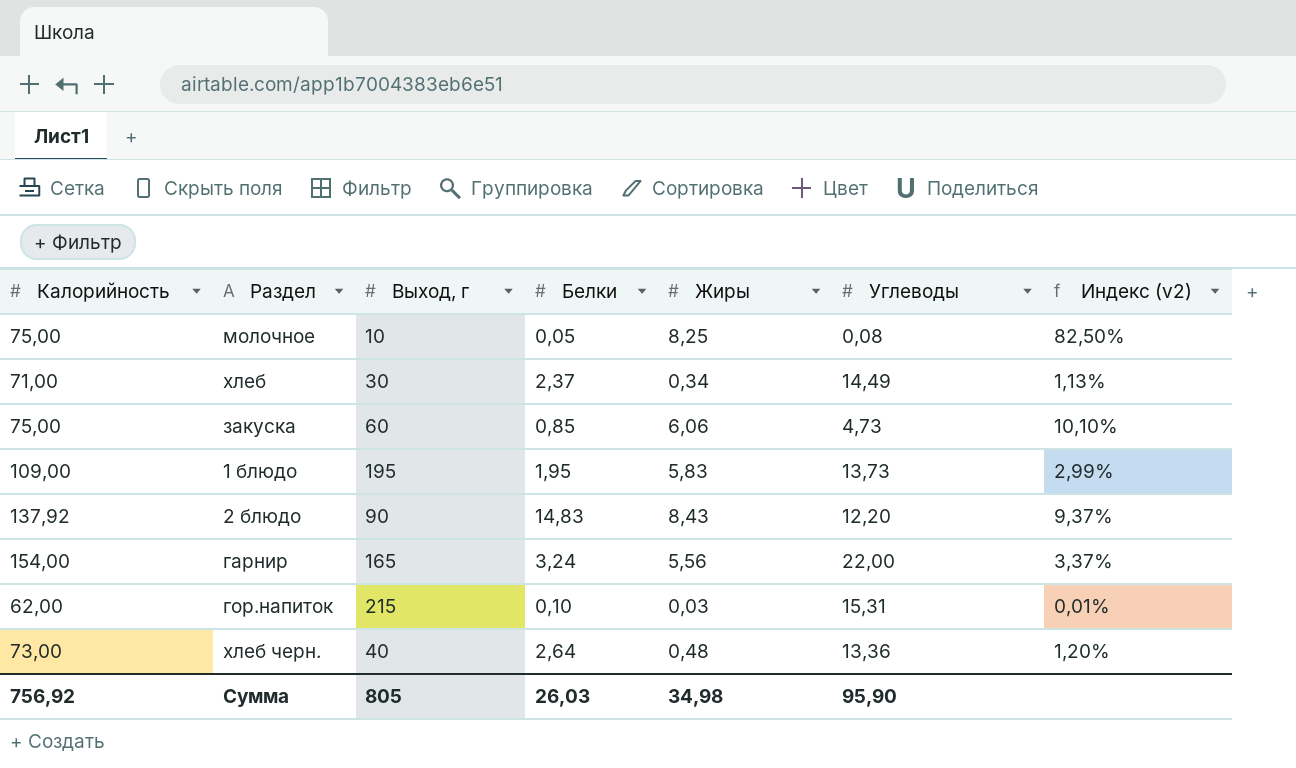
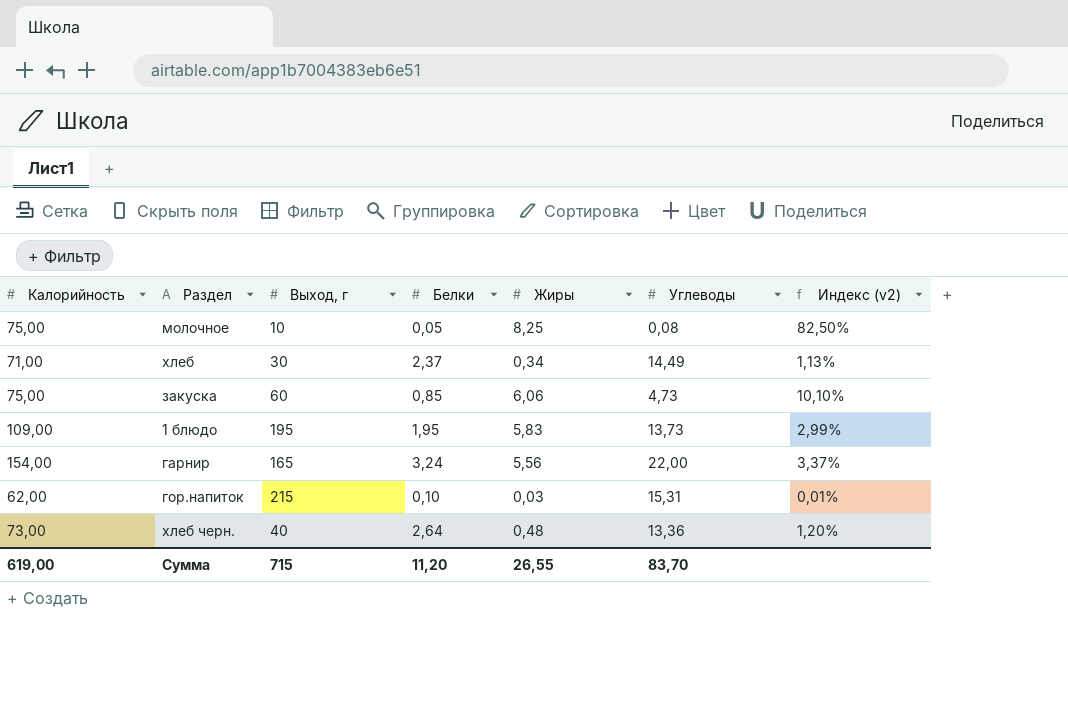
row 2 блюдо: 137,92 | 90 | 14,83 | 8,43 | 12,20 | 9,37% -> none
Сумма | Калорийность: 756,92 -> 619,00
Сумма | Выход, г: 805 -> 715
Сумма | Белки: 26,03 -> 11,20
Сумма | Жиры: 34,98 -> 26,55
Сумма | Углеводы: 95,90 -> 83,70

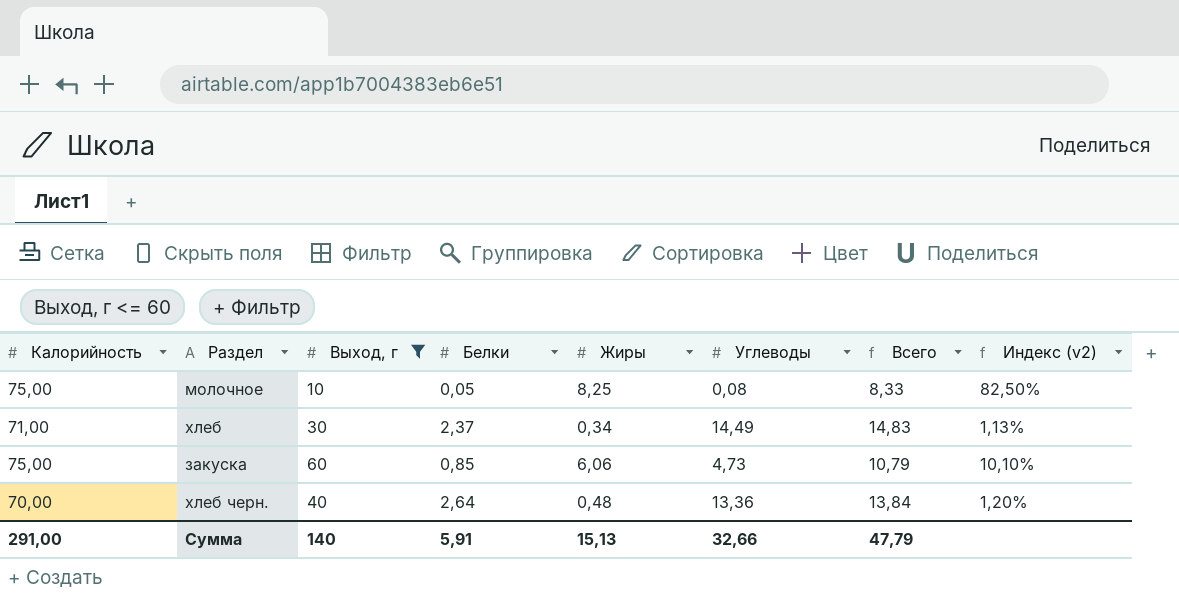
filter: none -> Выход, г <= 60
column Всего | formula: none -> [Жиры] + [Углеводы]
хлеб черн. | Калорийность: 73,00 -> 70,00
Сумма | Калорийность: 619,00 -> 291,00
Сумма | Выход, г: 715 -> 140
Сумма | Белки: 11,20 -> 5,91
Сумма | Жиры: 26,55 -> 15,13
Сумма | Углеводы: 83,70 -> 32,66

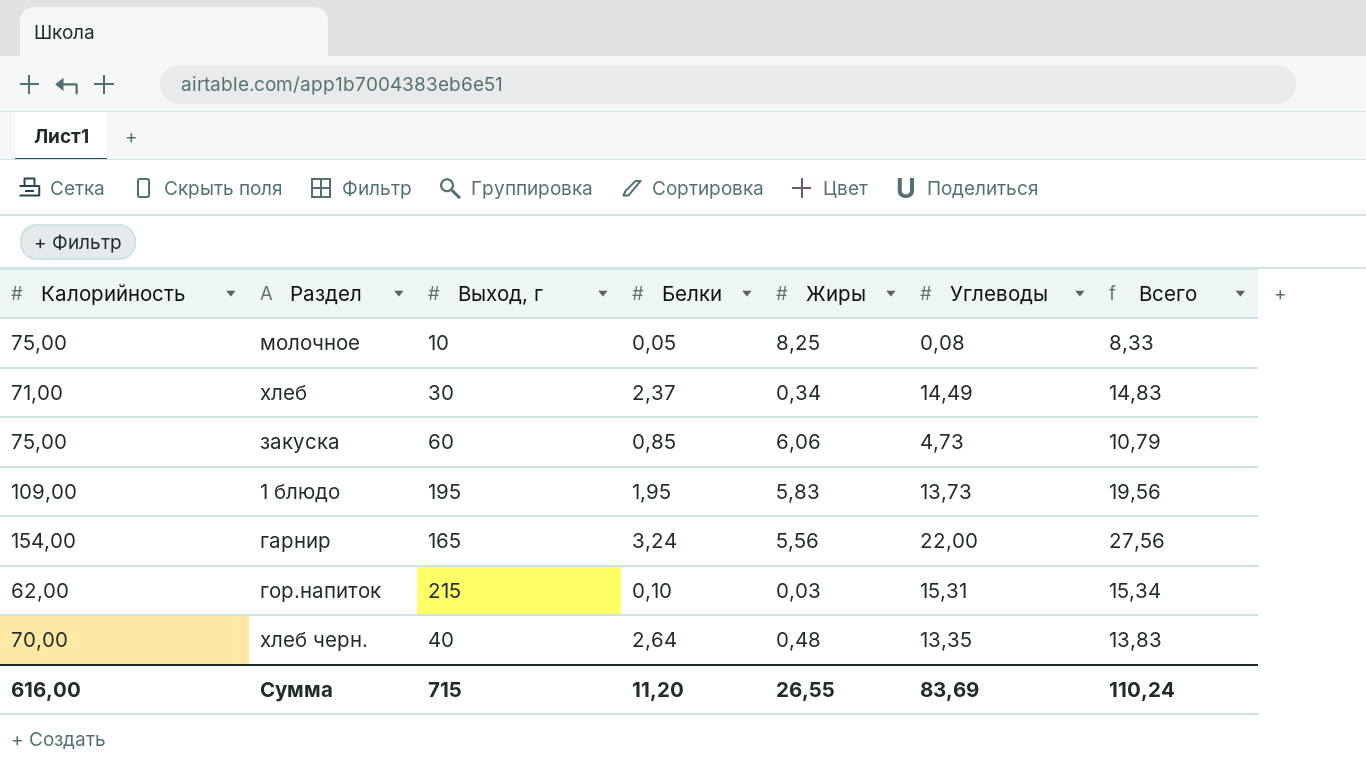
filter: Выход, г <= 60 -> none
column Индекс (v2) | formula: [Жиры] / [Выход, г] -> none
хлеб черн. | Углеводы: 13,36 -> 13,35
хлеб черн. | Всего: 13,84 -> 13,83
Сумма | Калорийность: 291,00 -> 616,00
Сумма | Выход, г: 140 -> 715
Сумма | Белки: 5,91 -> 11,20
Сумма | Жиры: 15,13 -> 26,55
Сумма | Углеводы: 32,66 -> 83,69
Сумма | Всего: 47,79 -> 110,24

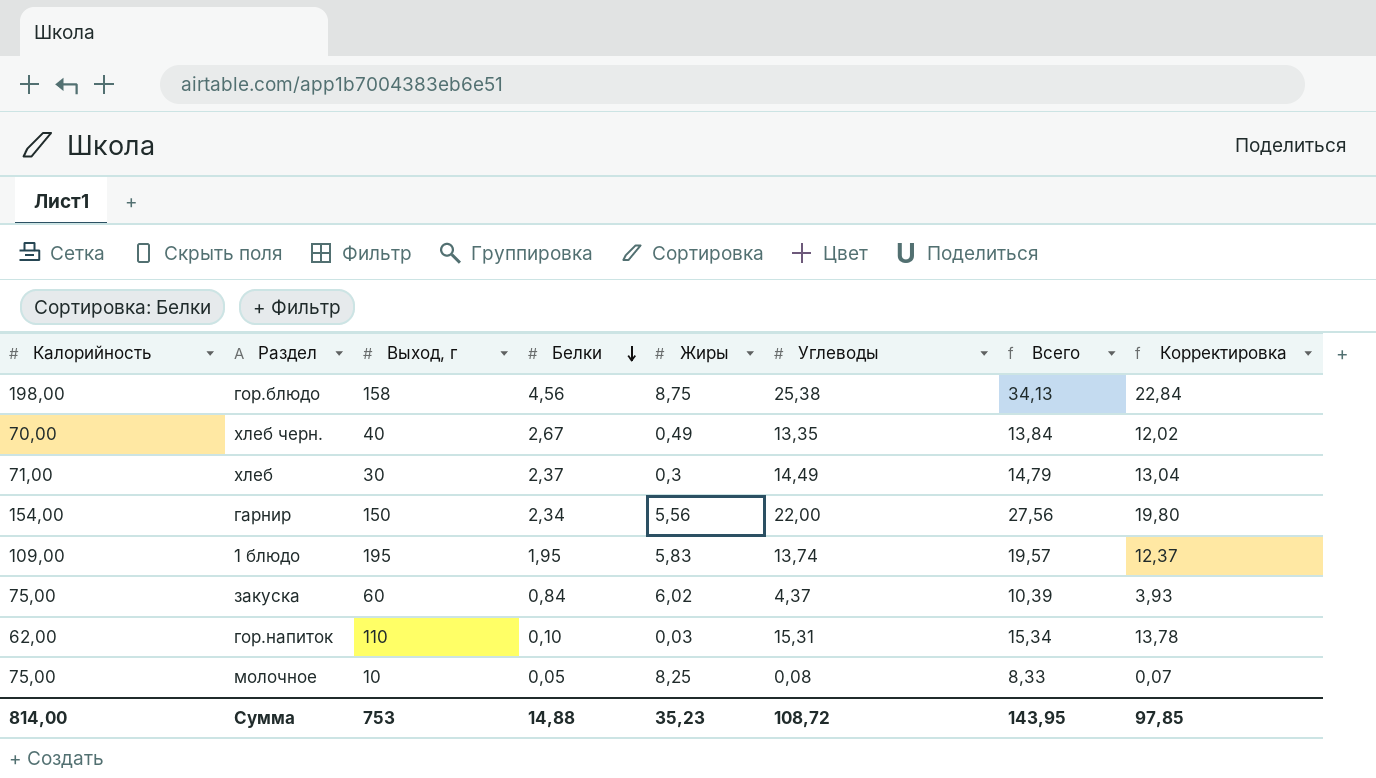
row order: none -> Белки descending
column Корректировка | formula: none -> [Углеводы] * 0,9
row гор.блюдо: none -> 198,00 | 158 | 4,56 | 8,75 | 25,38 | 34,13 | 22,84
хлеб черн. | Белки: 2,64 -> 2,67
хлеб черн. | Жиры: 0,48 -> 0,49
хлеб черн. | Всего: 13,83 -> 13,84
хлеб | Жиры: 0,34 -> 0,3
хлеб | Всего: 14,83 -> 14,79
гарнир | Выход, г: 165 -> 150
гарнир | Белки: 3,24 -> 2,34
1 блюдо | Углеводы: 13,73 -> 13,74
1 блюдо | Всего: 19,56 -> 19,57
закуска | Белки: 0,85 -> 0,84
закуска | Жиры: 6,06 -> 6,02
закуска | Углеводы: 4,73 -> 4,37
закуска | Всего: 10,79 -> 10,39
гор.напиток | Выход, г: 215 -> 110
Сумма | Калорийность: 616,00 -> 814,00
Сумма | Выход, г: 715 -> 753
Сумма | Белки: 11,20 -> 14,88
Сумма | Жиры: 26,55 -> 35,23
Сумма | Углеводы: 83,69 -> 108,72
Сумма | Всего: 110,24 -> 143,95

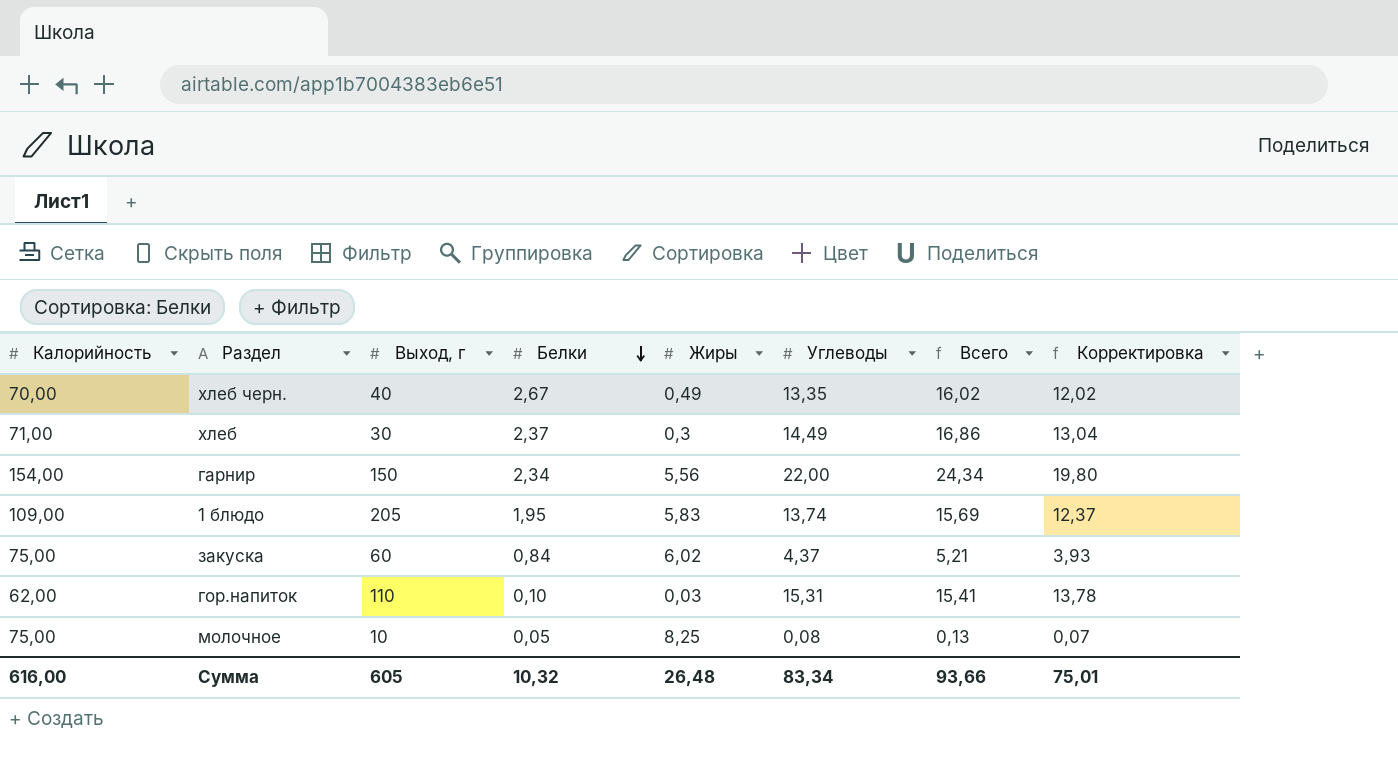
column Всего | formula: [Жиры] + [Углеводы] -> [Белки] + [Углеводы]
row гор.блюдо: 198,00 | 158 | 4,56 | 8,75 | 25,38 | 34,13 | 22,84 -> none
1 блюдо | Выход, г: 195 -> 205
Сумма | Калорийность: 814,00 -> 616,00
Сумма | Выход, г: 753 -> 605
Сумма | Белки: 14,88 -> 10,32
Сумма | Жиры: 35,23 -> 26,48
Сумма | Углеводы: 108,72 -> 83,34
Сумма | Всего: 143,95 -> 93,66
Сумма | Корректировка: 97,85 -> 75,01

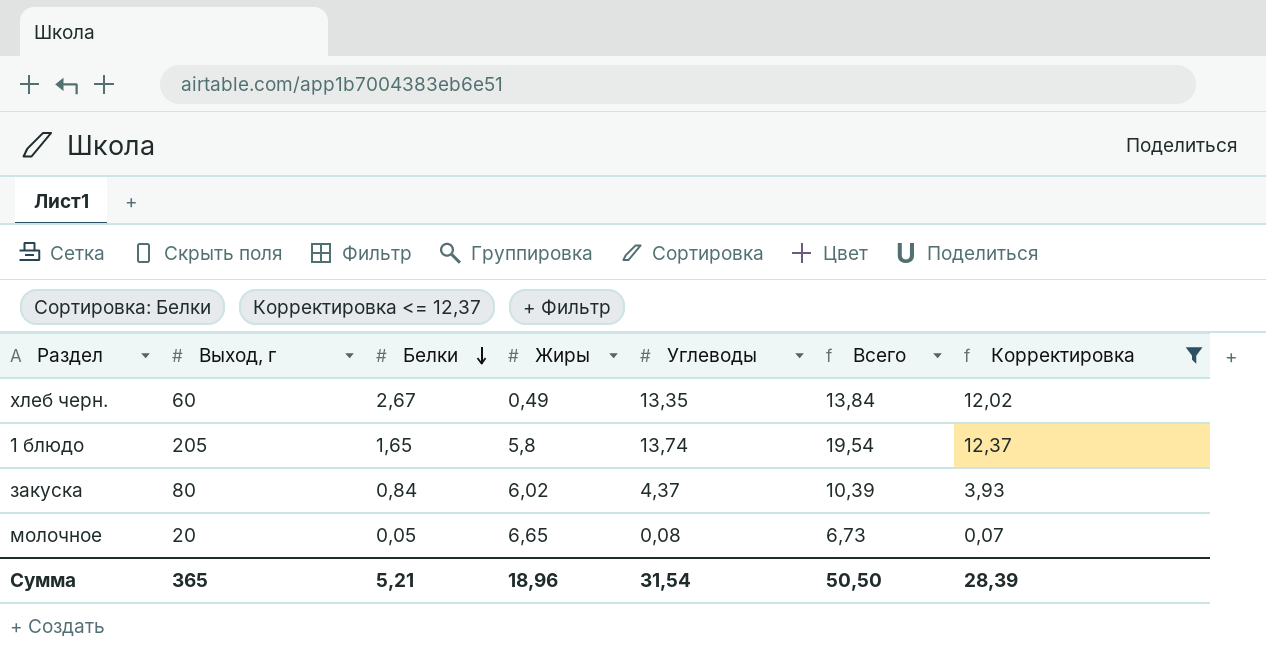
filter: none -> Корректировка <= 12,37
column Калорийность | position: 1 -> none
column Всего | formula: [Белки] + [Углеводы] -> [Жиры] + [Углеводы]
хлеб черн. | Выход, г: 40 -> 60
1 блюдо | Белки: 1,95 -> 1,65
1 блюдо | Жиры: 5,83 -> 5,8
закуска | Выход, г: 60 -> 80
молочное | Выход, г: 10 -> 20
молочное | Жиры: 8,25 -> 6,65
Сумма | Выход, г: 605 -> 365
Сумма | Белки: 10,32 -> 5,21
Сумма | Жиры: 26,48 -> 18,96
Сумма | Углеводы: 83,34 -> 31,54
Сумма | Всего: 93,66 -> 50,50
Сумма | Корректировка: 75,01 -> 28,39

